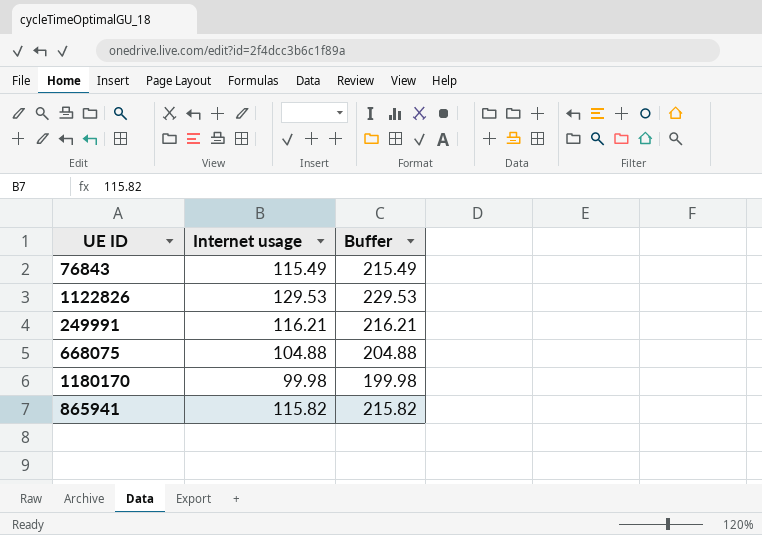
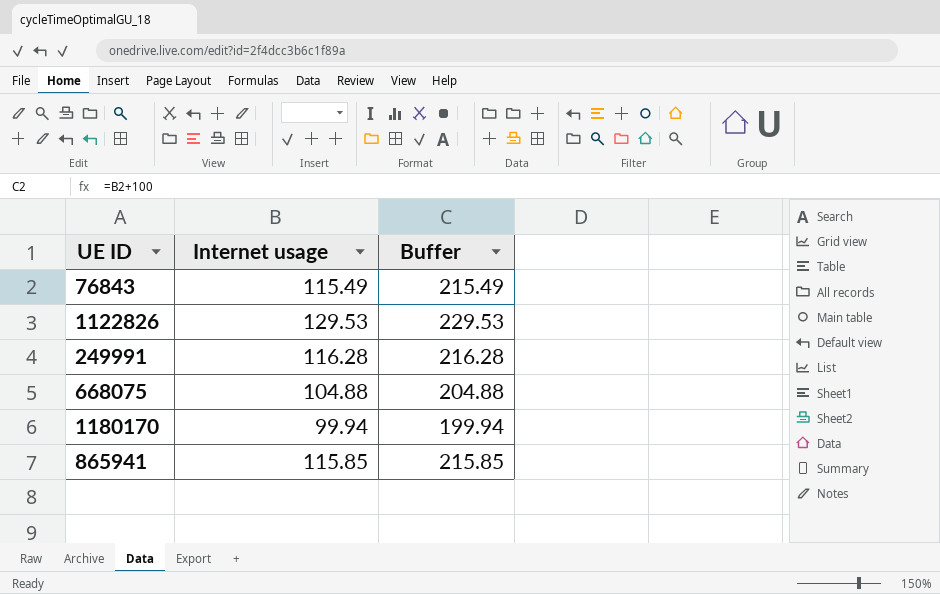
249991 | Internet usage: 116.21 -> 116.28
249991 | Buffer: 216.21 -> 216.28
1180170 | Internet usage: 99.98 -> 99.94
1180170 | Buffer: 199.98 -> 199.94
865941 | Internet usage: 115.82 -> 115.85
865941 | Buffer: 215.82 -> 215.85

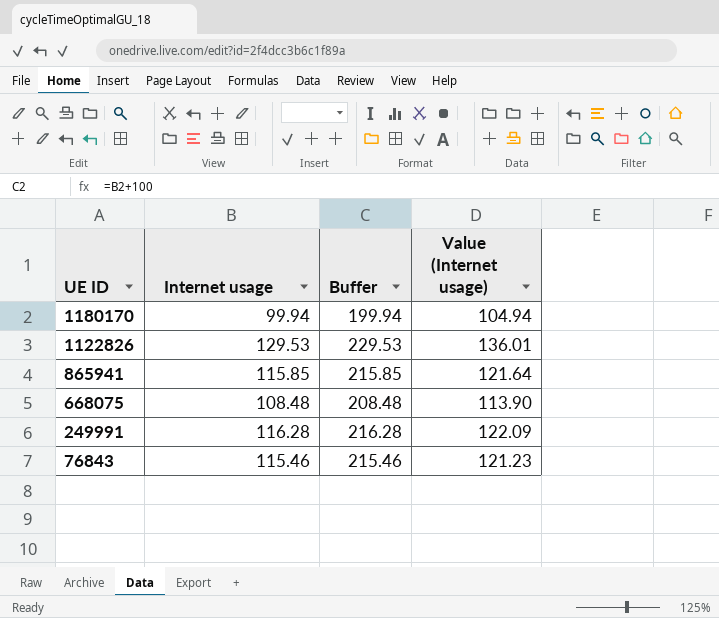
row order: none -> UE ID descending
column Value (Internet usage) | formula: none -> [Internet usage] * 1.05
668075 | Internet usage: 104.88 -> 108.48
668075 | Buffer: 204.88 -> 208.48
76843 | Internet usage: 115.49 -> 115.46
76843 | Buffer: 215.49 -> 215.46

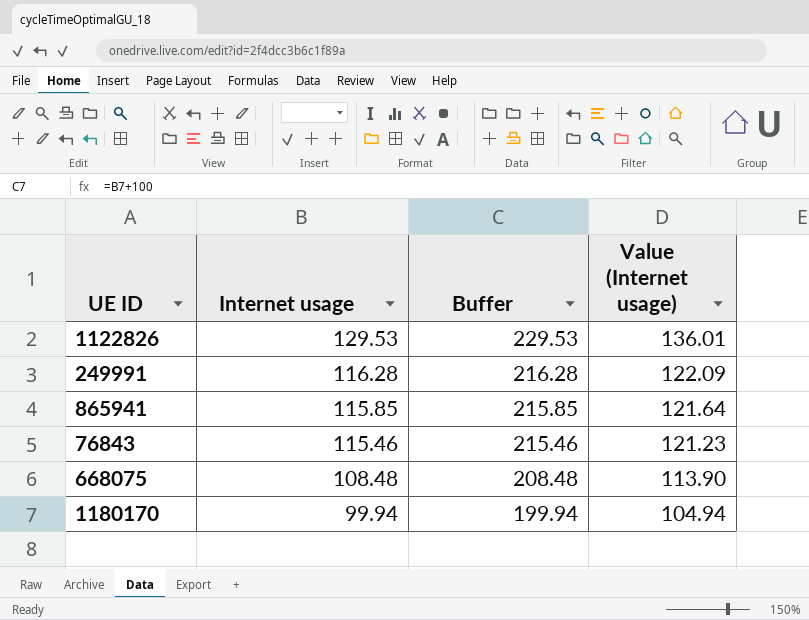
row order: UE ID descending -> Internet usage descending

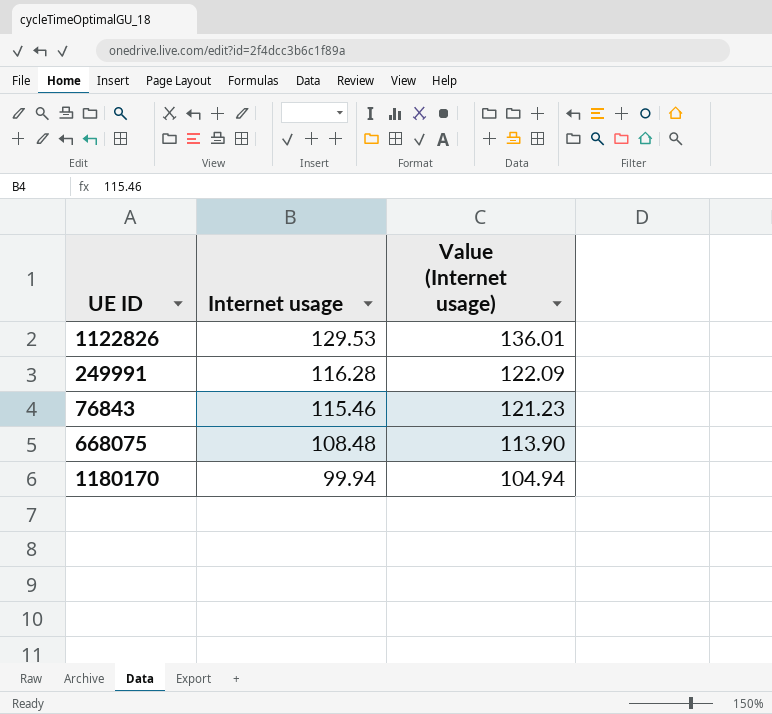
column Buffer | formula: [Internet usage] + 100 -> none
row 865941: 115.85 | 215.85 | 121.64 -> none

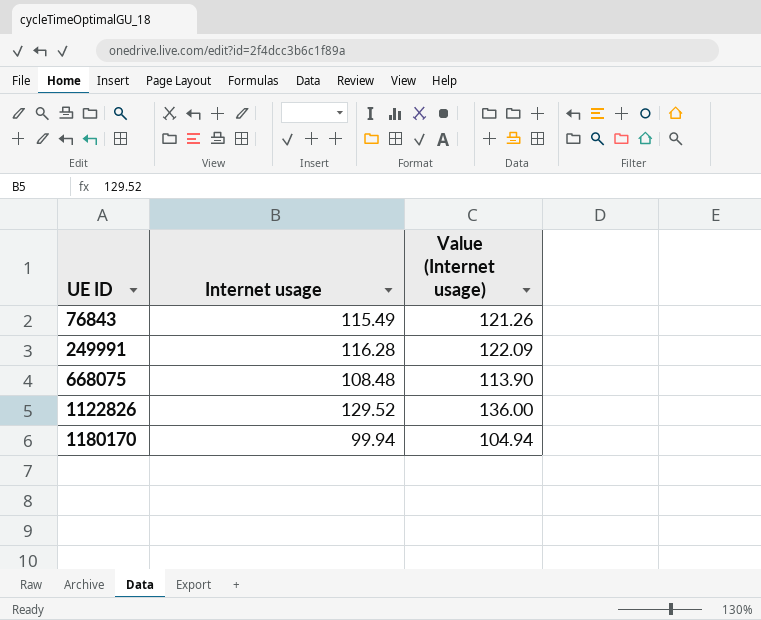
row order: Internet usage descending -> UE ID ascending
76843 | Internet usage: 115.46 -> 115.49
76843 | Value (Internet usage): 121.23 -> 121.26
1122826 | Internet usage: 129.53 -> 129.52
1122826 | Value (Internet usage): 136.01 -> 136.00

